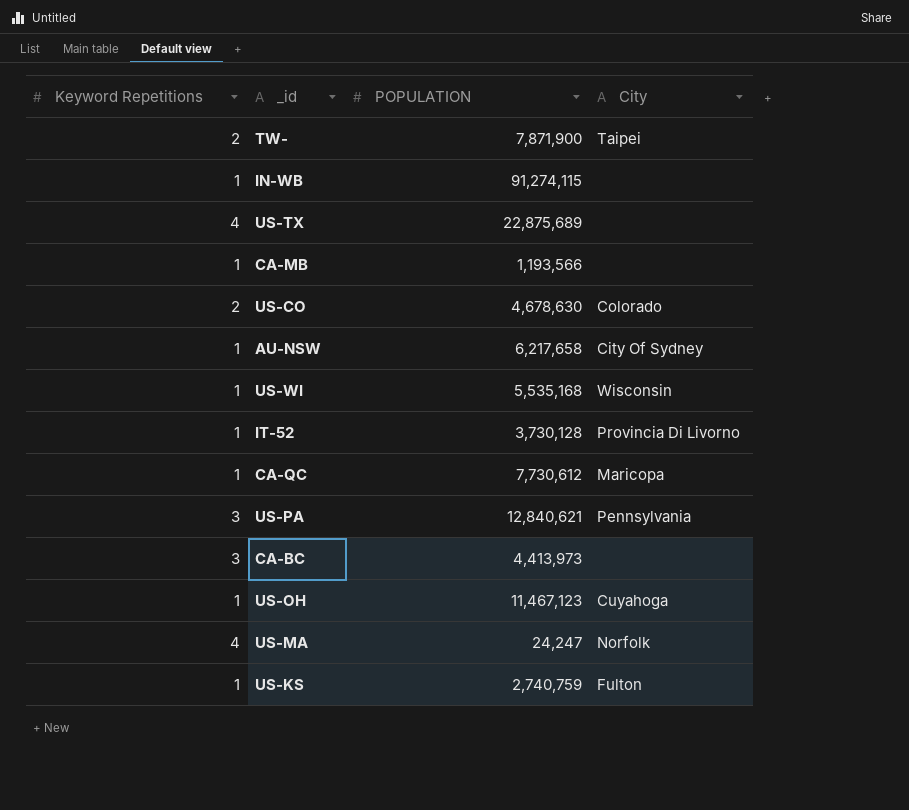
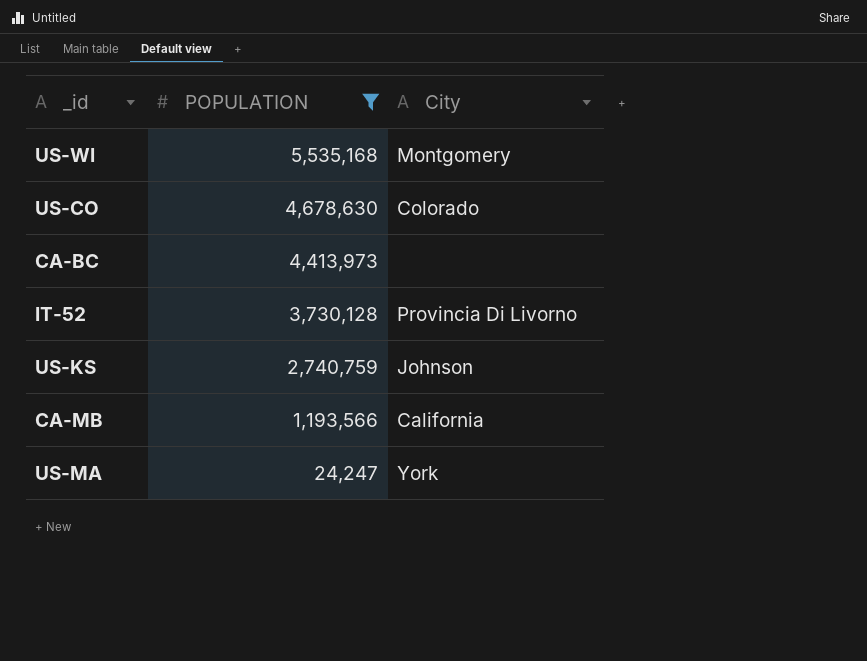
filter: none -> POPULATION <= 5,535,168
row order: none -> POPULATION descending
column Keyword Repetitions | position: 1 -> none
US-WI | City: Wisconsin -> Montgomery
US-KS | City: Fulton -> Johnson
CA-MB | City: none -> California
US-MA | City: Norfolk -> York

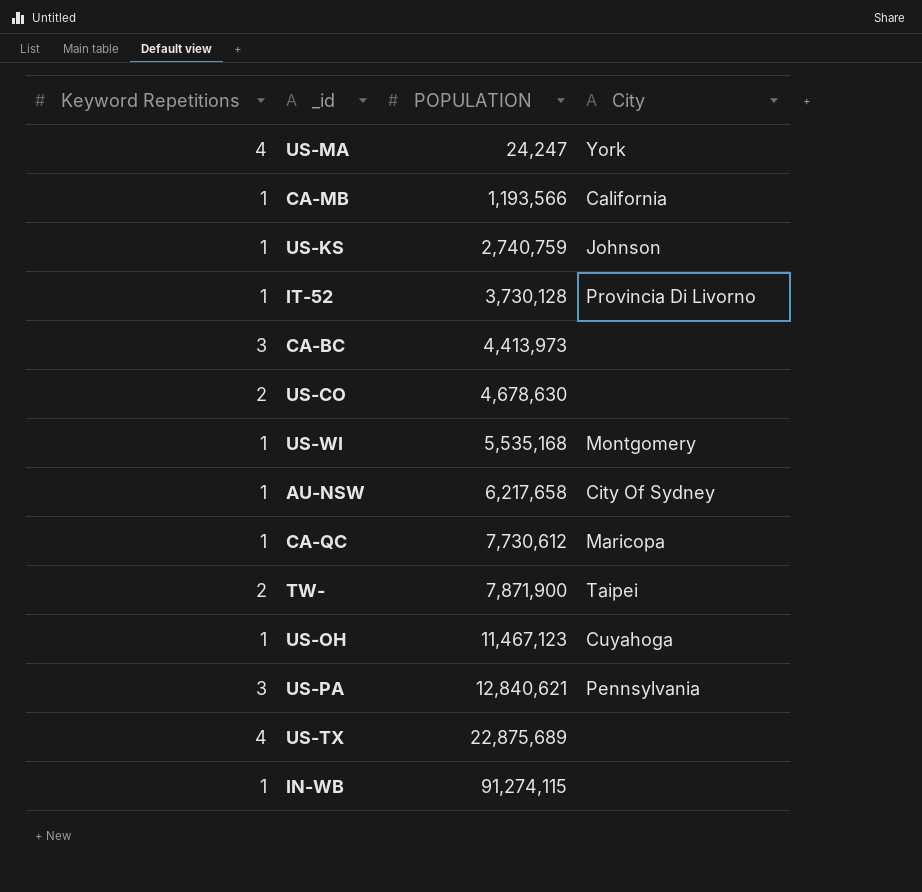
filter: POPULATION <= 5,535,168 -> none
row order: POPULATION descending -> POPULATION ascending
column Keyword Repetitions | position: none -> 1
US-CO | City: Colorado -> none

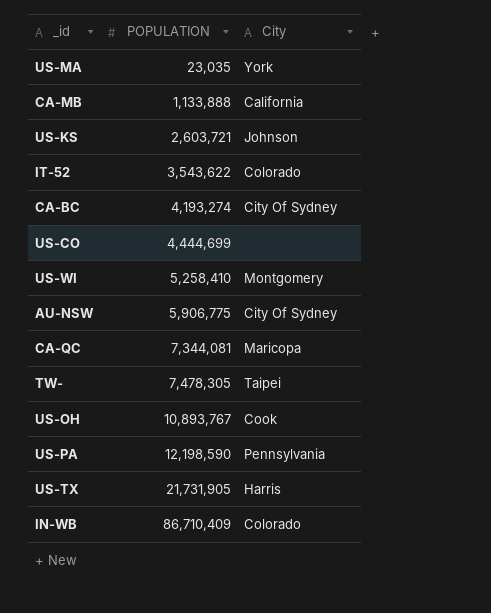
column Keyword Repetitions | position: 1 -> none
US-MA | POPULATION: 24,247 -> 23,035
CA-MB | POPULATION: 1,193,566 -> 1,133,888
US-KS | POPULATION: 2,740,759 -> 2,603,721
IT-52 | POPULATION: 3,730,128 -> 3,543,622
IT-52 | City: Provincia Di Livorno -> Colorado
CA-BC | POPULATION: 4,413,973 -> 4,193,274
CA-BC | City: none -> City Of Sydney
US-CO | POPULATION: 4,678,630 -> 4,444,699
US-WI | POPULATION: 5,535,168 -> 5,258,410
AU-NSW | POPULATION: 6,217,658 -> 5,906,775
CA-QC | POPULATION: 7,730,612 -> 7,344,081
TW- | POPULATION: 7,871,900 -> 7,478,305
US-OH | POPULATION: 11,467,123 -> 10,893,767
US-OH | City: Cuyahoga -> Cook
US-PA | POPULATION: 12,840,621 -> 12,198,590
US-TX | POPULATION: 22,875,689 -> 21,731,905
US-TX | City: none -> Harris
IN-WB | POPULATION: 91,274,115 -> 86,710,409
IN-WB | City: none -> Colorado

